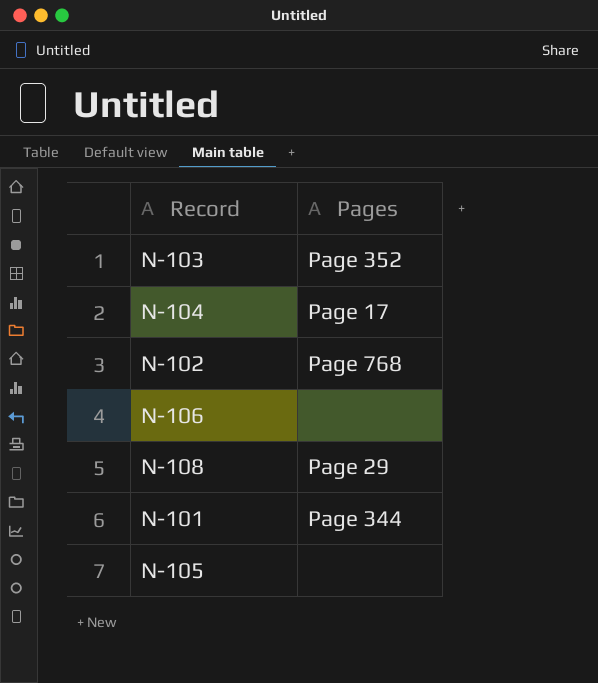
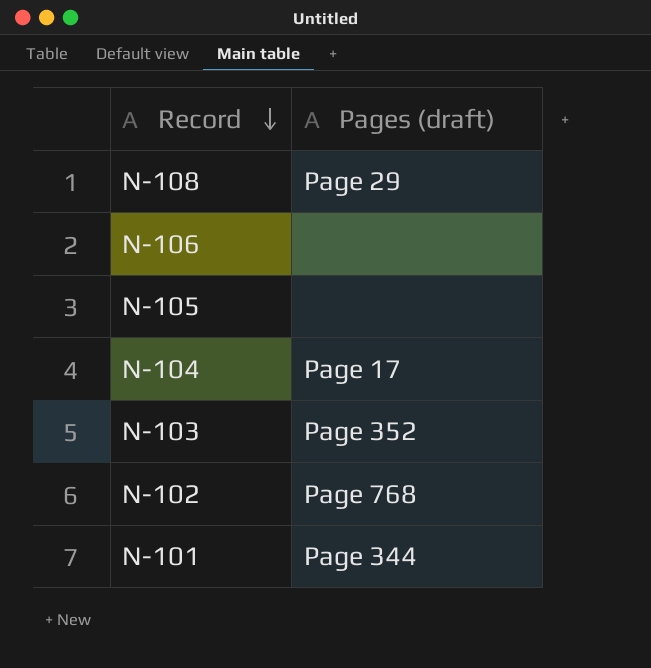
row order: none -> Record descending
column name: Pages -> Pages (draft)

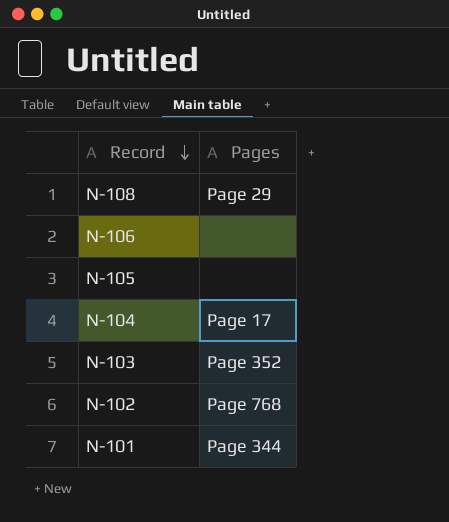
column name: Pages (draft) -> Pages

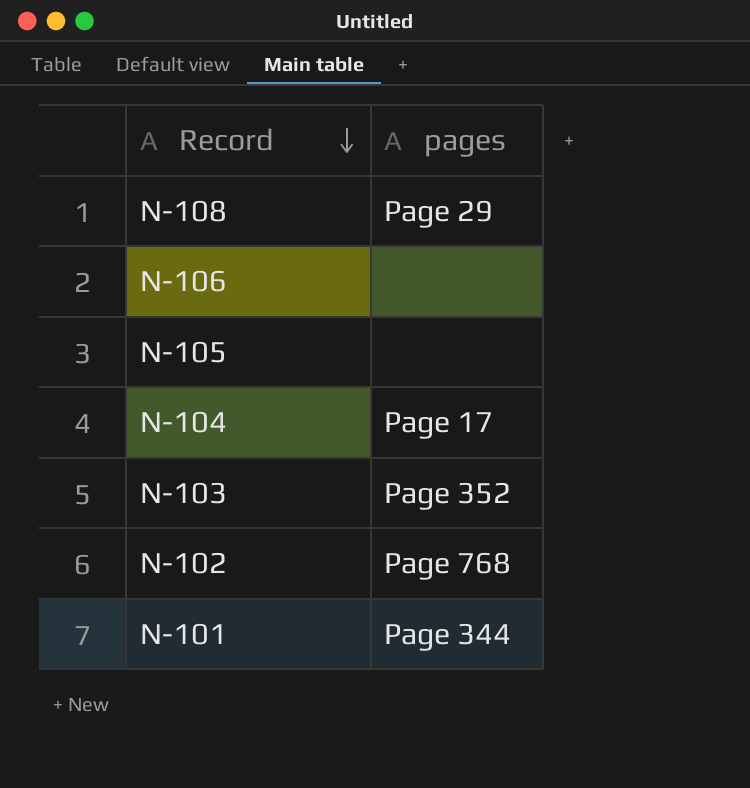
column name: Pages -> pages

